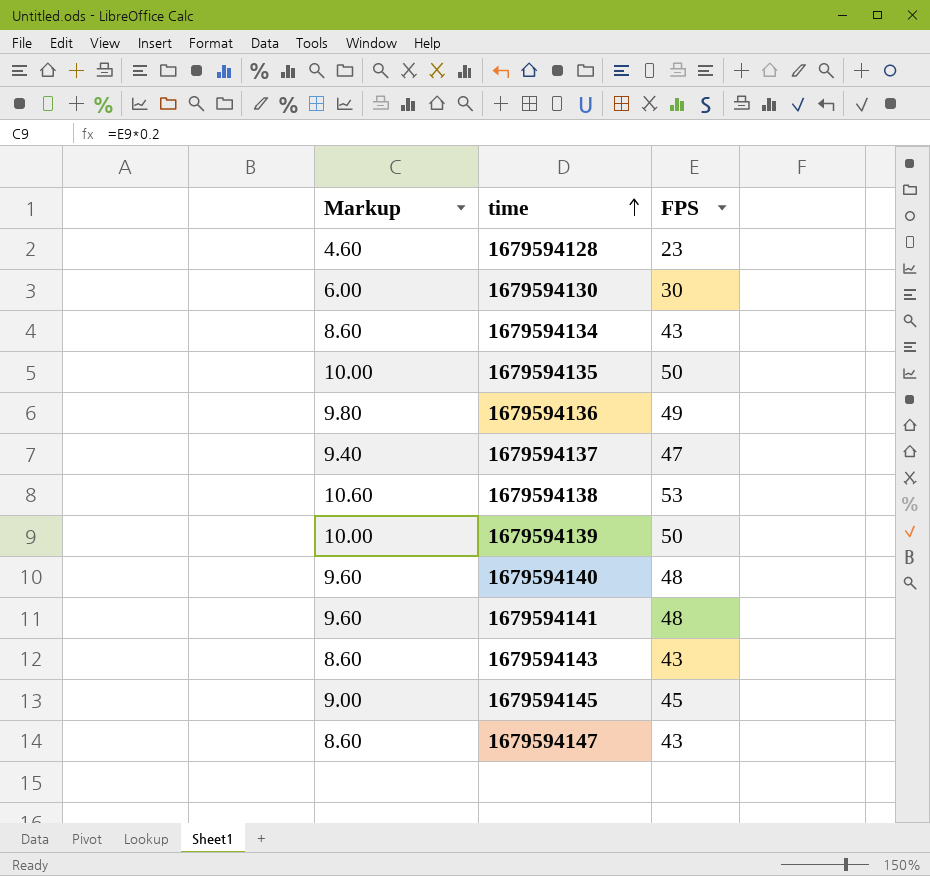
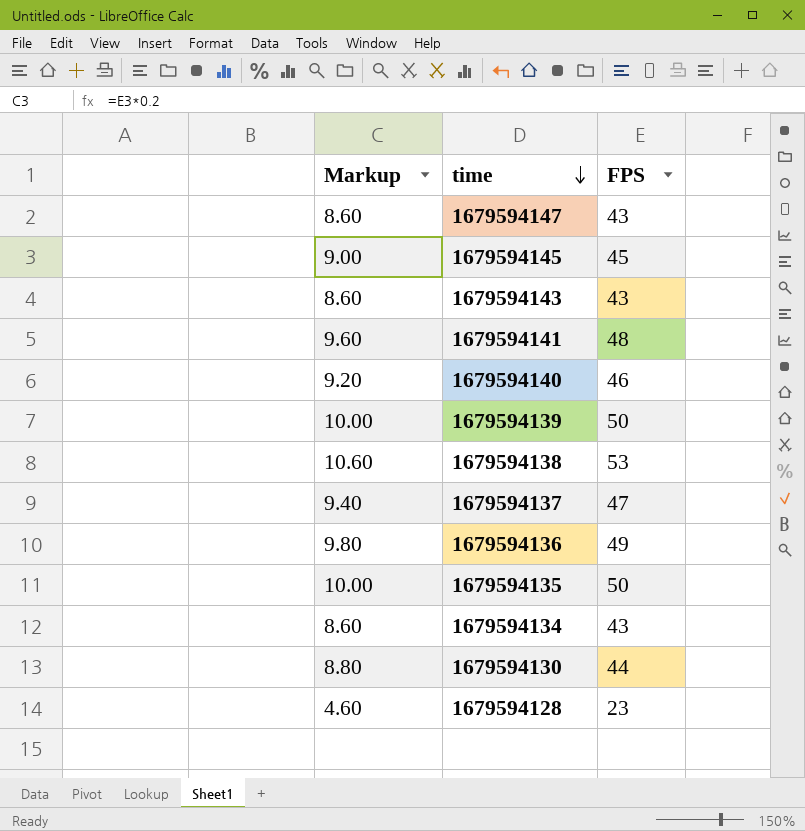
row order: time ascending -> time descending
1679594140 | Markup: 9.60 -> 9.20
1679594140 | FPS: 48 -> 46
1679594130 | Markup: 6.00 -> 8.80
1679594130 | FPS: 30 -> 44

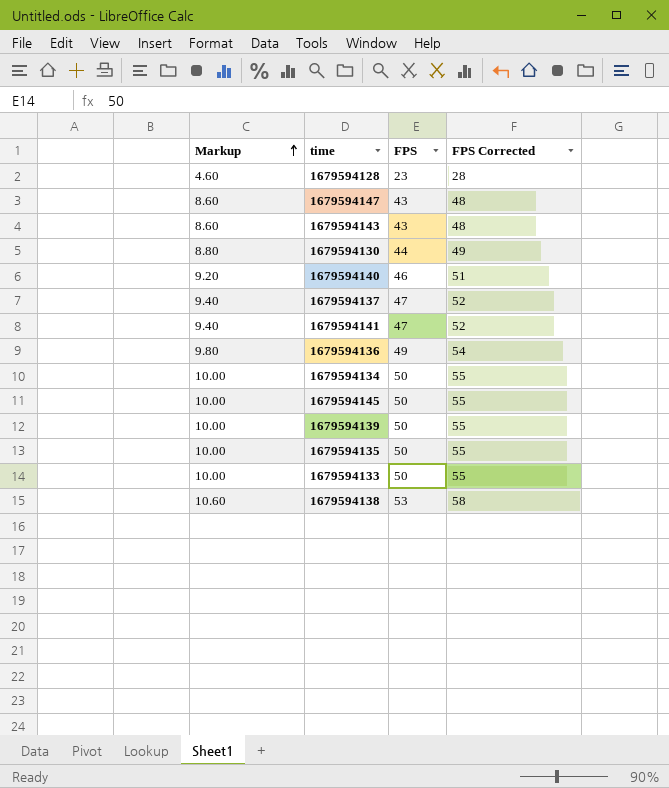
row order: time descending -> Markup ascending
column FPS Corrected | formula: none -> [FPS] + 5
1679594141 | Markup: 9.60 -> 9.40
1679594141 | FPS: 48 -> 47
1679594134 | Markup: 8.60 -> 10.00
1679594134 | FPS: 43 -> 50
1679594145 | Markup: 9.00 -> 10.00
1679594145 | FPS: 45 -> 50
row 1679594133: none -> 10.00 | 50 | 55

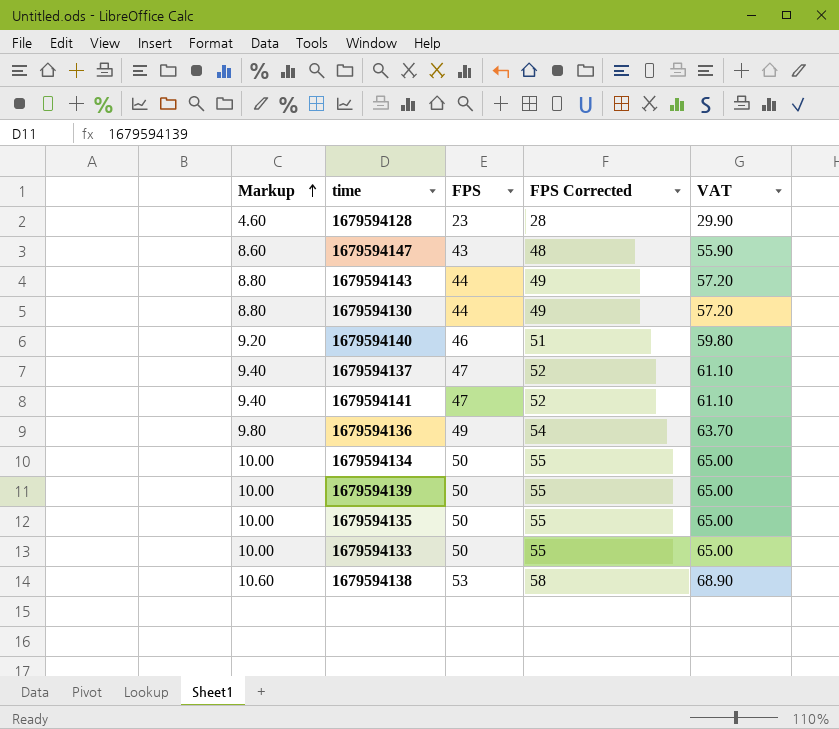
column VAT | formula: none -> [FPS] * 1.3
row 1679594145: 10.00 | 50 | 55 -> none
1679594143 | Markup: 8.60 -> 8.80
1679594143 | FPS: 43 -> 44
1679594143 | FPS Corrected: 48 -> 49

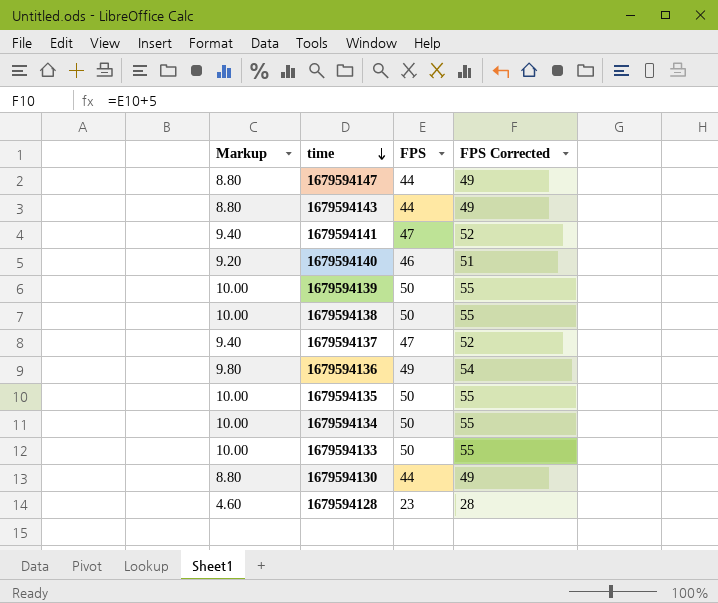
row order: Markup ascending -> time descending
column VAT | formula: [FPS] * 1.3 -> none
1679594147 | Markup: 8.60 -> 8.80
1679594147 | FPS: 43 -> 44
1679594147 | FPS Corrected: 48 -> 49
1679594138 | Markup: 10.60 -> 10.00
1679594138 | FPS: 53 -> 50
1679594138 | FPS Corrected: 58 -> 55

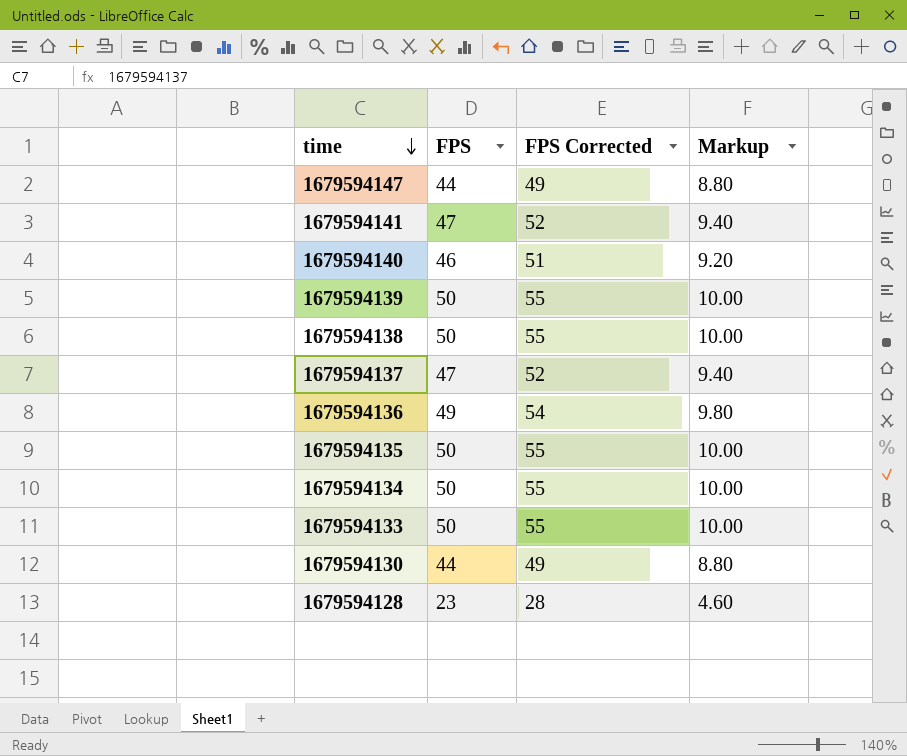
column Markup | position: 1 -> 4
row 1679594143: 8.80 | 44 | 49 -> none

